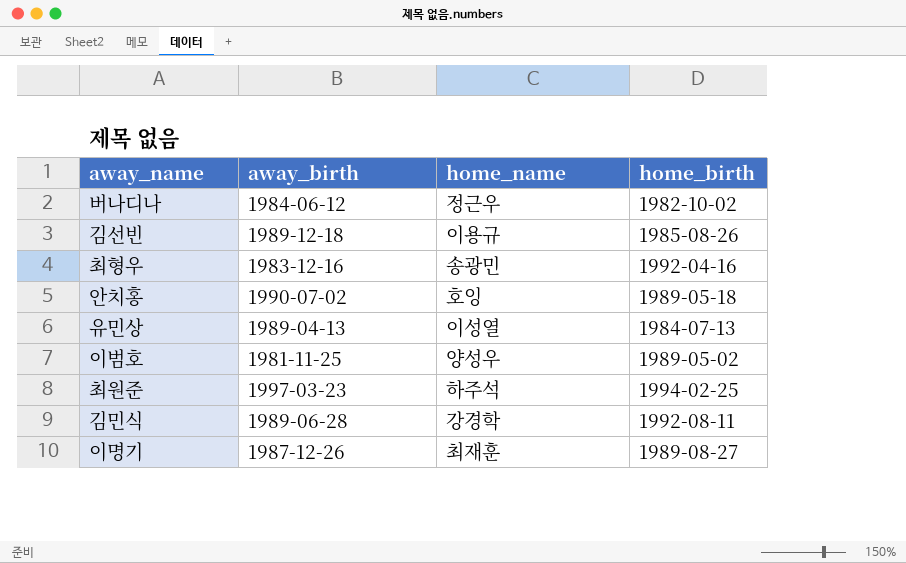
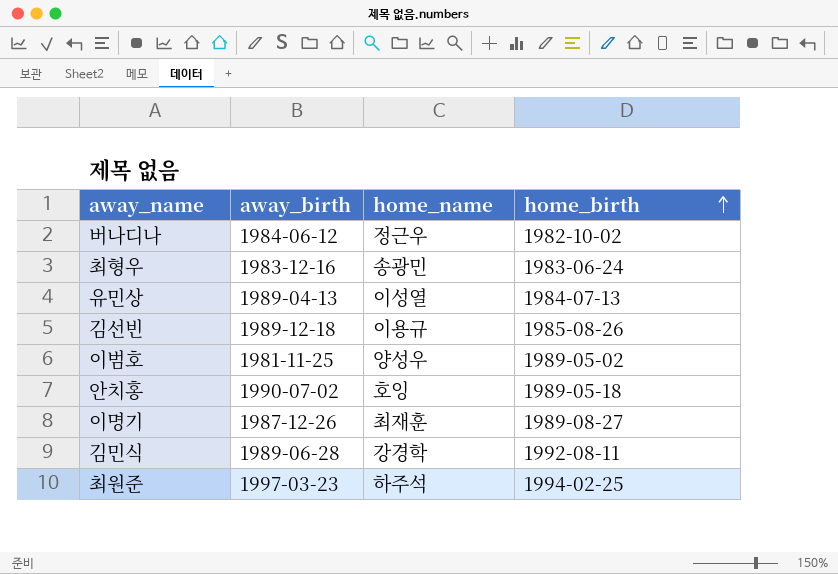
row order: none -> home_birth ascending
최형우 | home_birth: 1992-04-16 -> 1983-06-24

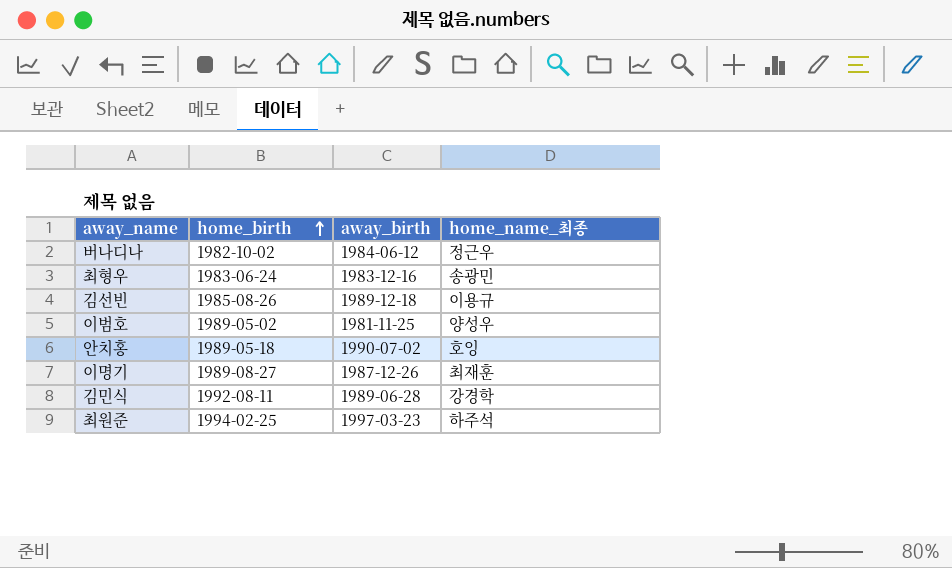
column home_birth | position: 4 -> 2
column name: home_name -> home_name_최종
row 유민상: 1989-04-13 | 이성열 | 1984-07-13 -> none

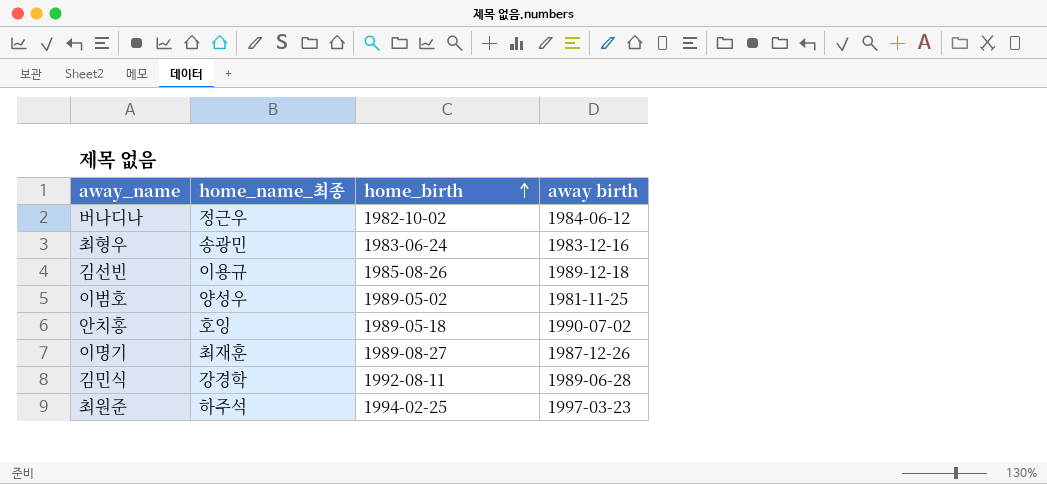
column home_name_최종 | position: 4 -> 2
column name: away_birth -> away birth

